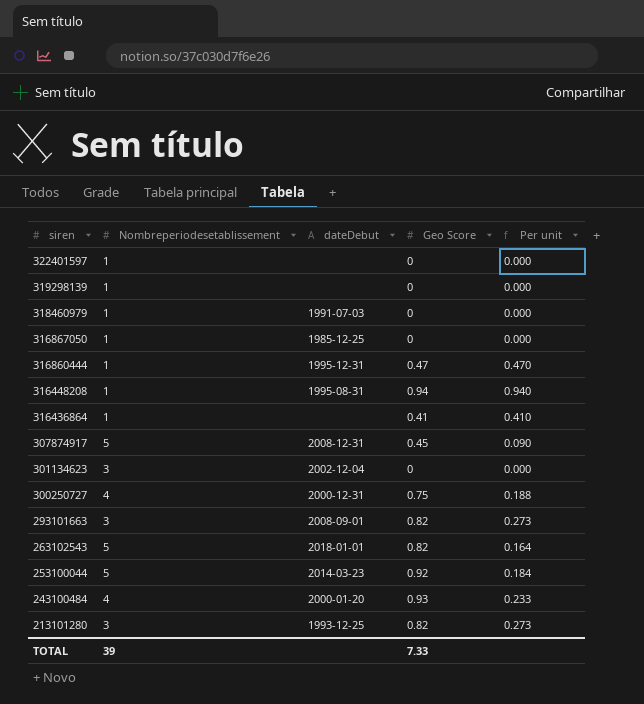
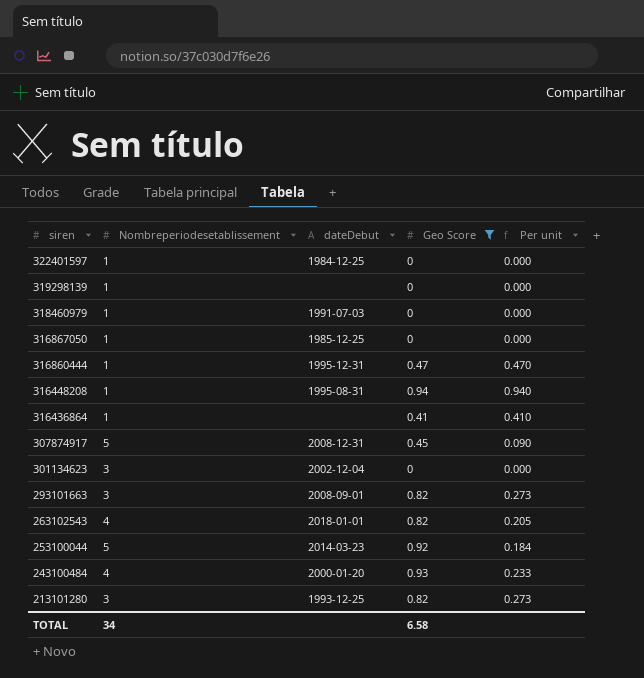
filter: none -> Geo Score != 0.75
322401597 | dateDebut: none -> 1984-12-25
263102543 | Nombreperiodesetablissement: 5 -> 4
263102543 | Per unit: 0.164 -> 0.205
TOTAL | Nombreperiodesetablissement: 39 -> 34
TOTAL | Geo Score: 7.33 -> 6.58

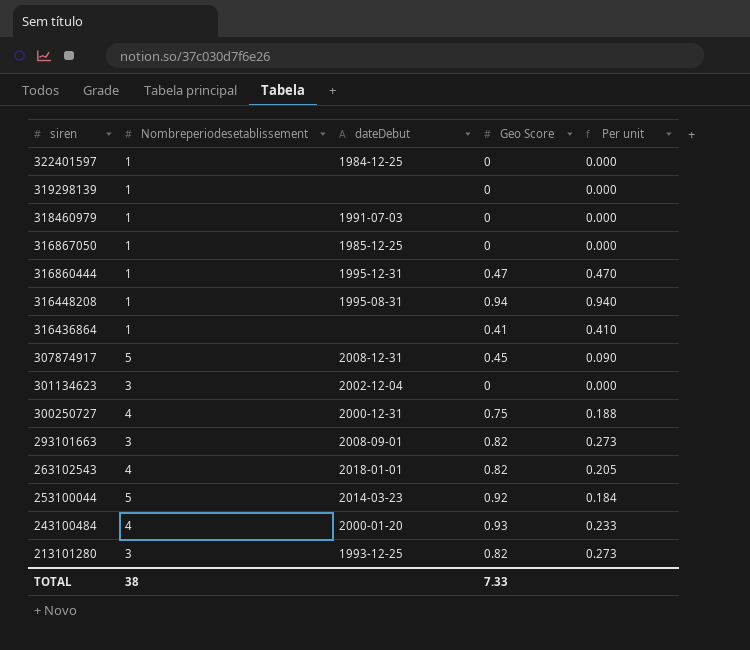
filter: Geo Score != 0.75 -> none
TOTAL | Nombreperiodesetablissement: 34 -> 38
TOTAL | Geo Score: 6.58 -> 7.33

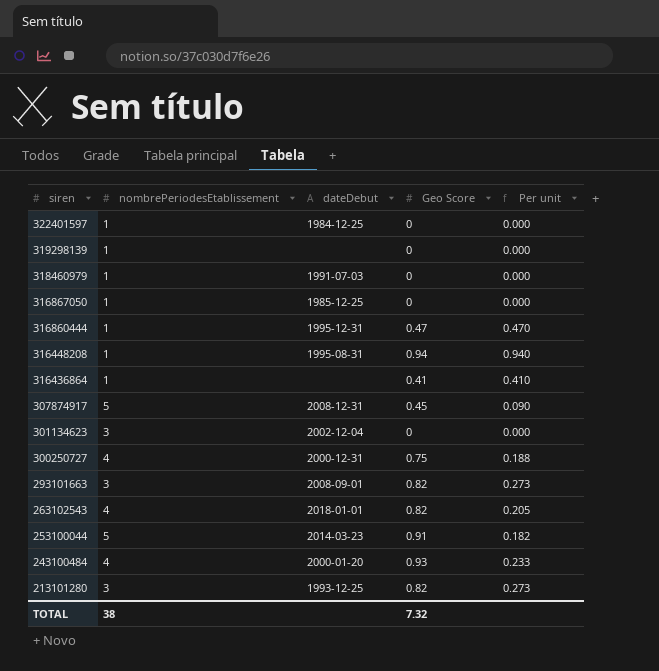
column name: Nombreperiodesetablissement -> nombrePeriodesEtablissement
253100044 | Geo Score: 0.92 -> 0.91
253100044 | Per unit: 0.184 -> 0.182
TOTAL | Geo Score: 7.33 -> 7.32

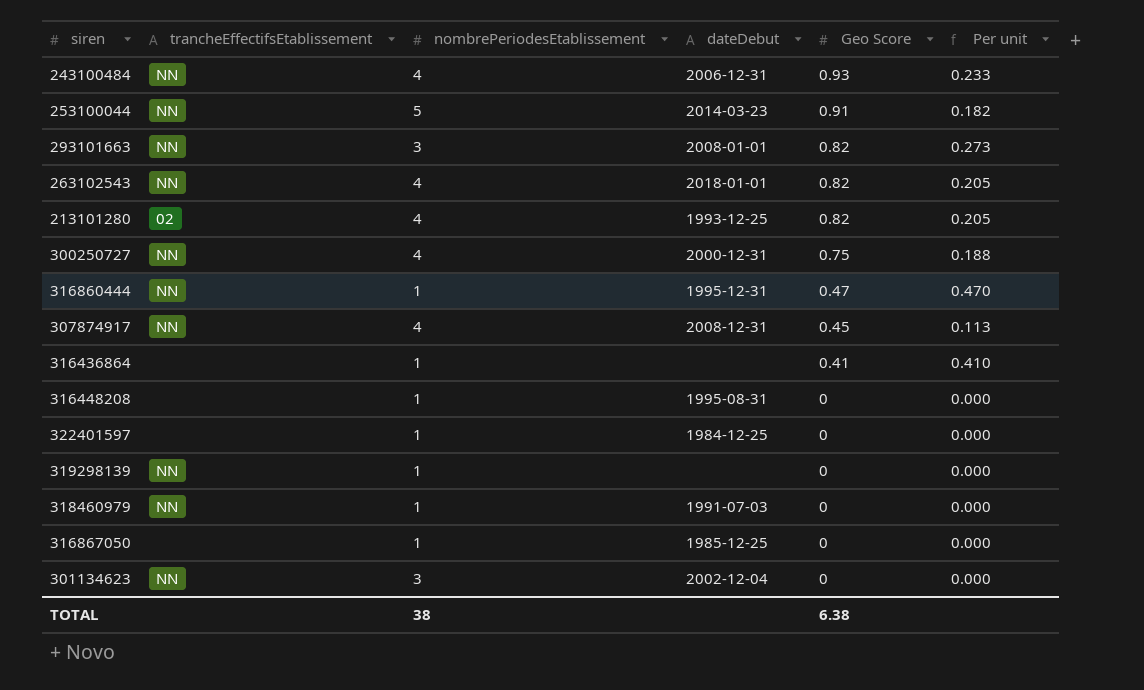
row order: siren descending -> Geo Score descending
column trancheEffectifsEtablissement | position: none -> 2
243100484 | dateDebut: 2000-01-20 -> 2006-12-31
293101663 | dateDebut: 2008-09-01 -> 2008-01-01
213101280 | nombrePeriodesEtablissement: 3 -> 4
213101280 | Per unit: 0.273 -> 0.205
307874917 | nombrePeriodesEtablissement: 5 -> 4
307874917 | Per unit: 0.090 -> 0.113
316448208 | Geo Score: 0.94 -> 0
316448208 | Per unit: 0.940 -> 0.000
TOTAL | Geo Score: 7.32 -> 6.38

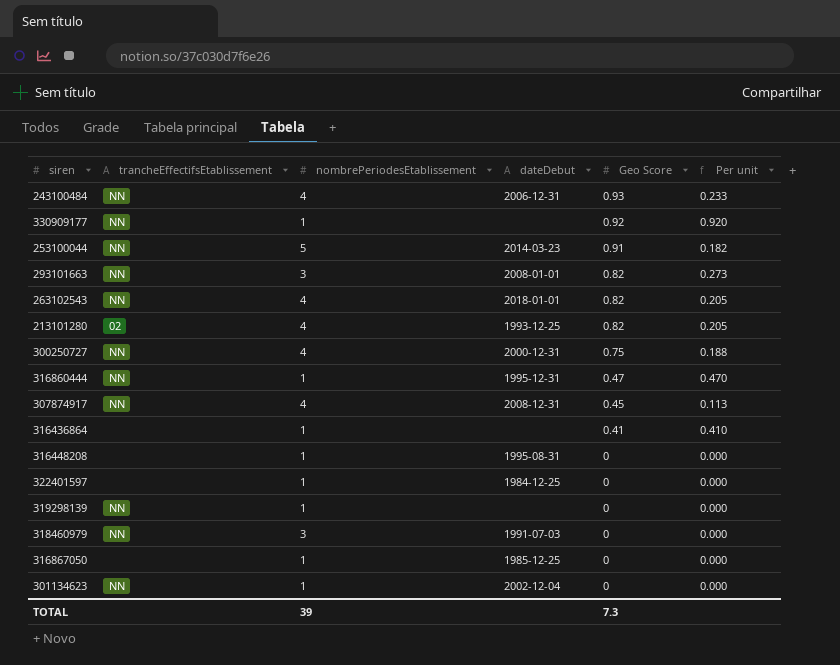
row 330909177: none -> NN | 1 | none | 0.92 | 0.920
318460979 | nombrePeriodesEtablissement: 1 -> 3
301134623 | nombrePeriodesEtablissement: 3 -> 1
TOTAL | nombrePeriodesEtablissement: 38 -> 39
TOTAL | Geo Score: 6.38 -> 7.3

